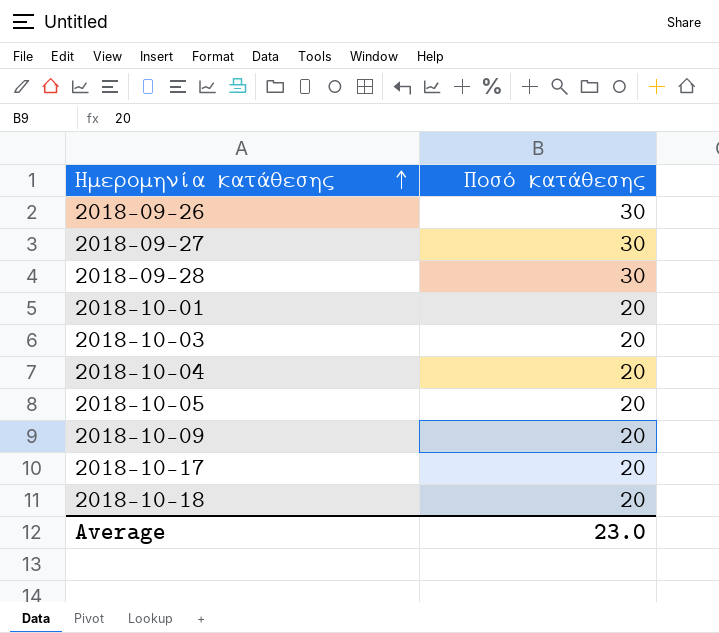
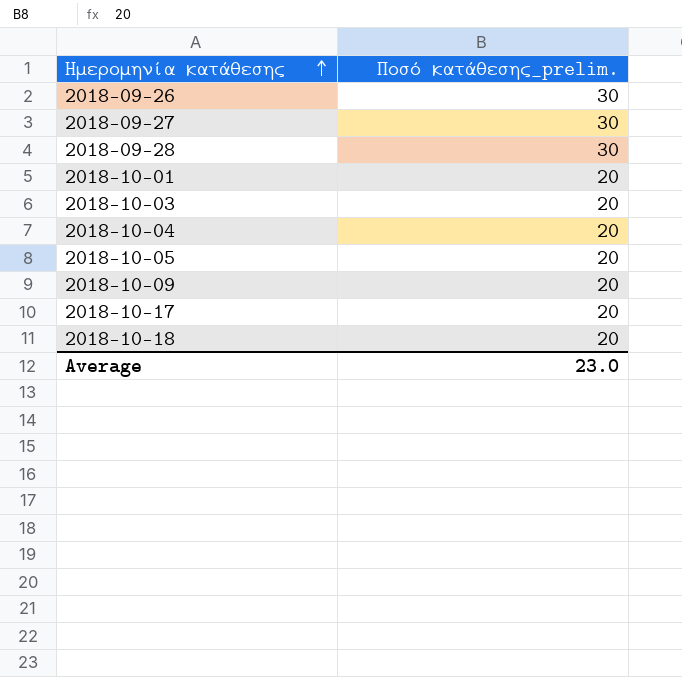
column name: Ποσό κατάθεσης -> Ποσό κατάθεσης_prelim.

